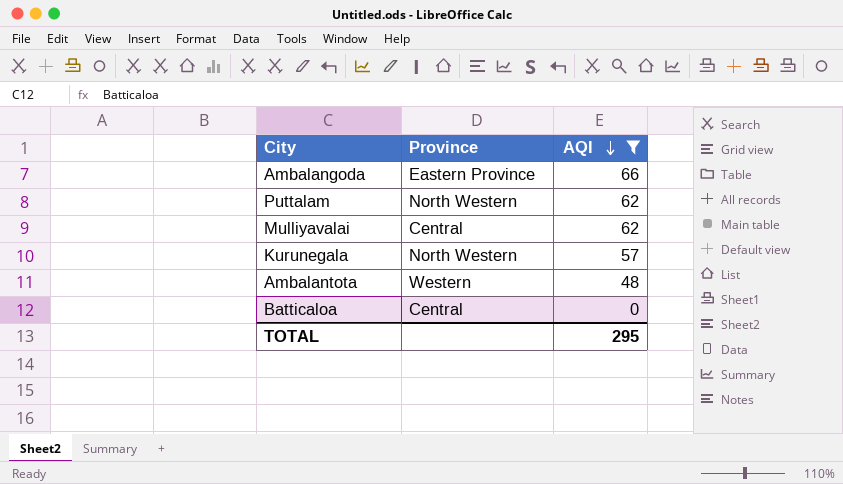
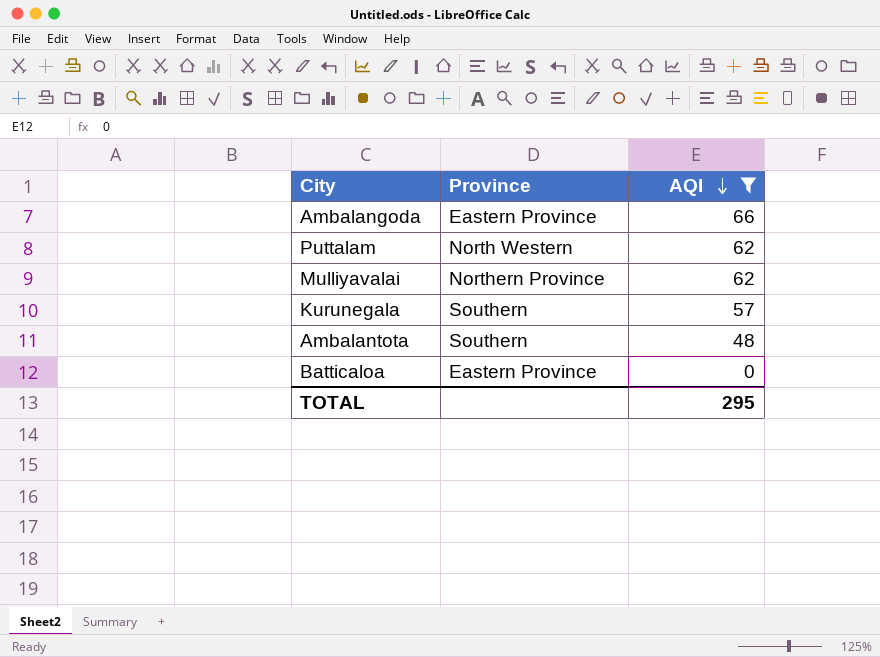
Mulliyavalai | Province: Central -> Northern Province
Kurunegala | Province: North Western -> Southern
Ambalantota | Province: Western -> Southern
Batticaloa | Province: Central -> Eastern Province

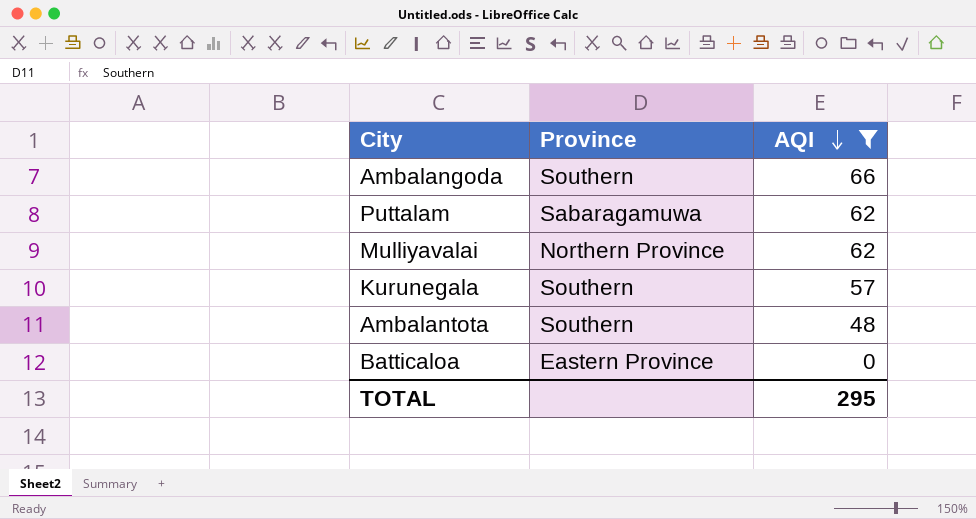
Ambalangoda | Province: Eastern Province -> Southern
Puttalam | Province: North Western -> Sabaragamuwa

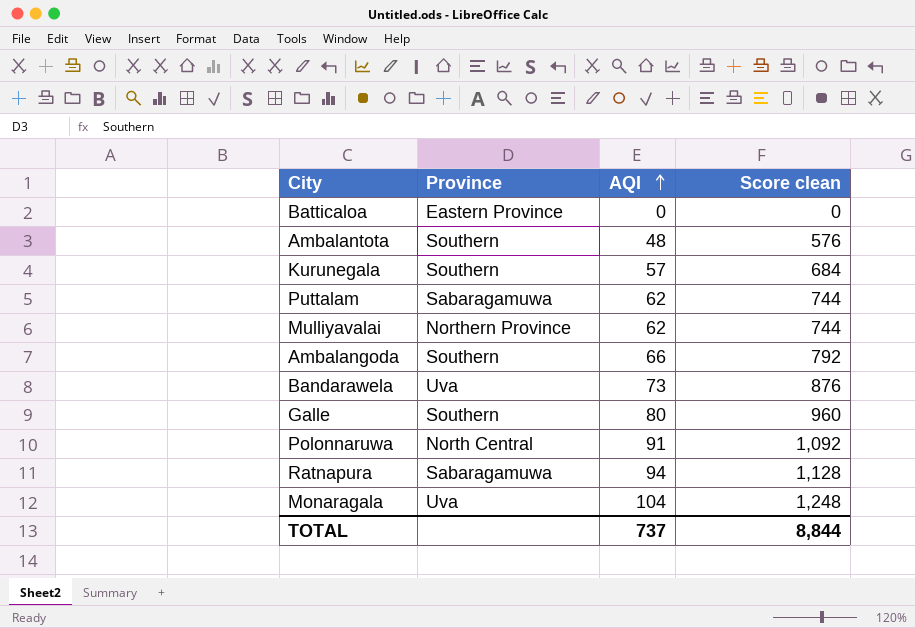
filter: AQI <= 66 -> none
row order: AQI descending -> AQI ascending
column Score clean | formula: none -> [AQI] * 12
TOTAL | AQI: 295 -> 737

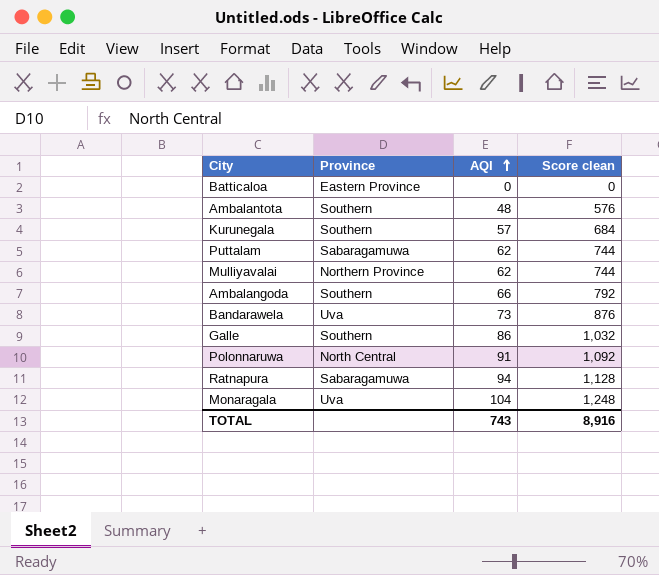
Galle | AQI: 80 -> 86
Galle | Score clean: 960 -> 1,032
TOTAL | AQI: 737 -> 743
TOTAL | Score clean: 8,844 -> 8,916

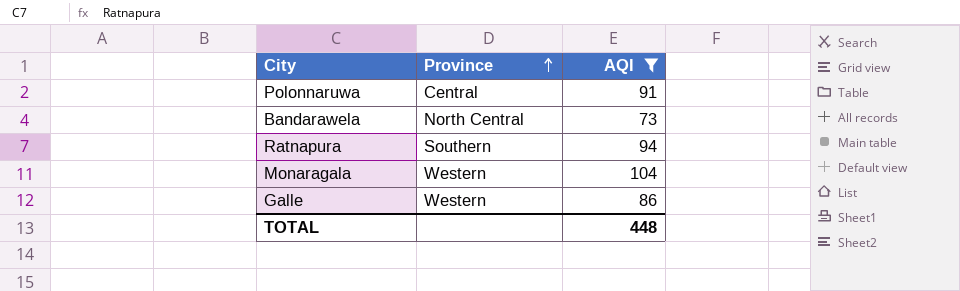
filter: none -> AQI >= 73
row order: AQI ascending -> Province ascending
column Score clean | formula: [AQI] * 12 -> none
Polonnaruwa | Province: North Central -> Central
Bandarawela | Province: Uva -> North Central
Ratnapura | Province: Sabaragamuwa -> Southern
Monaragala | Province: Uva -> Western
Galle | Province: Southern -> Western
TOTAL | AQI: 743 -> 448

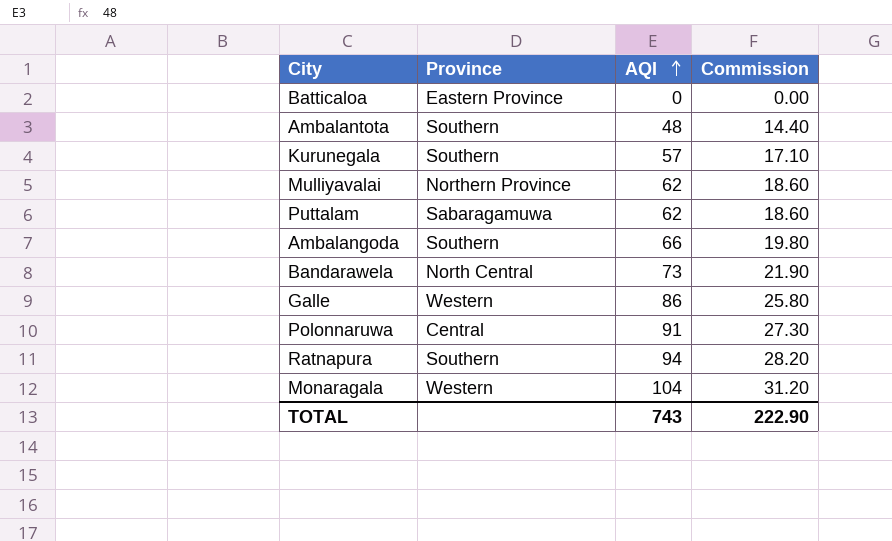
filter: AQI >= 73 -> none
row order: Province ascending -> AQI ascending
column Commission | formula: none -> [AQI] * 0.3
TOTAL | AQI: 448 -> 743

